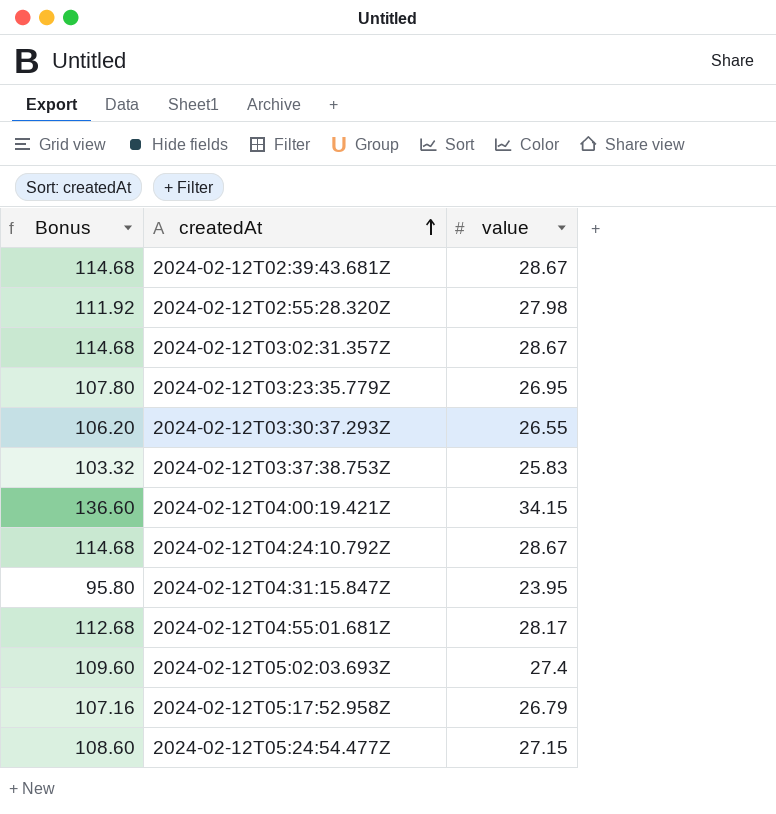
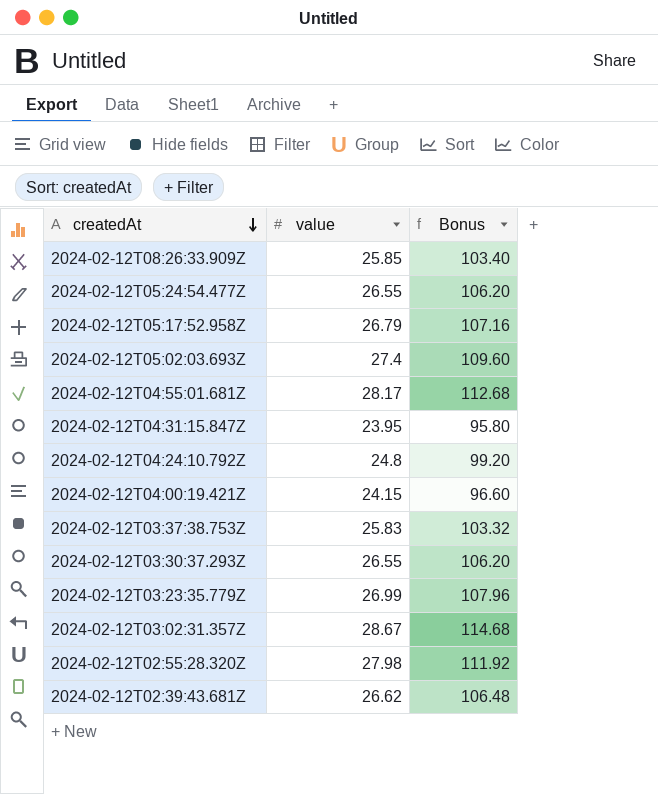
row order: createdAt ascending -> createdAt descending
column Bonus | position: 1 -> 3
row 2024-02-12T08:26:33.909Z: none -> 25.85 | 103.40
2024-02-12T05:24:54.477Z | value: 27.15 -> 26.55
2024-02-12T05:24:54.477Z | Bonus: 108.60 -> 106.20
2024-02-12T04:24:10.792Z | value: 28.67 -> 24.8
2024-02-12T04:24:10.792Z | Bonus: 114.68 -> 99.20
2024-02-12T04:00:19.421Z | value: 34.15 -> 24.15
2024-02-12T04:00:19.421Z | Bonus: 136.60 -> 96.60
2024-02-12T03:23:35.779Z | value: 26.95 -> 26.99
2024-02-12T03:23:35.779Z | Bonus: 107.80 -> 107.96
2024-02-12T02:39:43.681Z | value: 28.67 -> 26.62
2024-02-12T02:39:43.681Z | Bonus: 114.68 -> 106.48

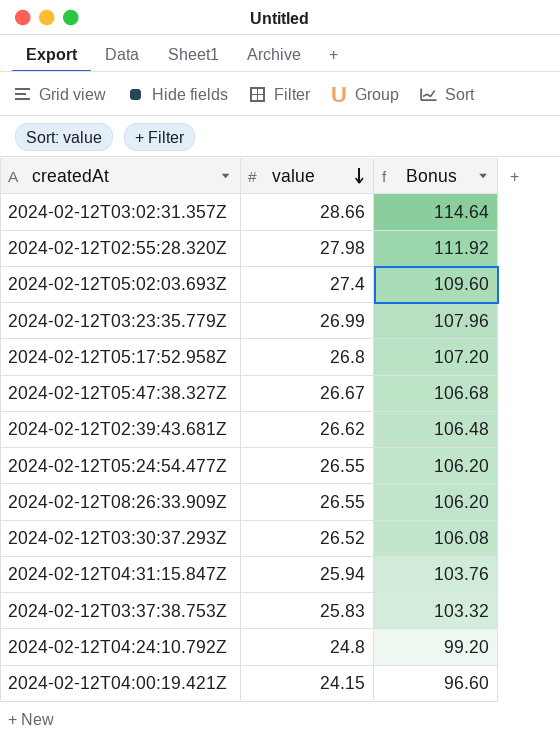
row order: createdAt descending -> value descending
row 2024-02-12T04:55:01.681Z: 28.17 | 112.68 -> none
2024-02-12T03:02:31.357Z | value: 28.67 -> 28.66
2024-02-12T03:02:31.357Z | Bonus: 114.68 -> 114.64
2024-02-12T05:17:52.958Z | value: 26.79 -> 26.8
2024-02-12T05:17:52.958Z | Bonus: 107.16 -> 107.20
row 2024-02-12T05:47:38.327Z: none -> 26.67 | 106.68
2024-02-12T08:26:33.909Z | value: 25.85 -> 26.55
2024-02-12T08:26:33.909Z | Bonus: 103.40 -> 106.20
2024-02-12T03:30:37.293Z | value: 26.55 -> 26.52
2024-02-12T03:30:37.293Z | Bonus: 106.20 -> 106.08
2024-02-12T04:31:15.847Z | value: 23.95 -> 25.94
2024-02-12T04:31:15.847Z | Bonus: 95.80 -> 103.76

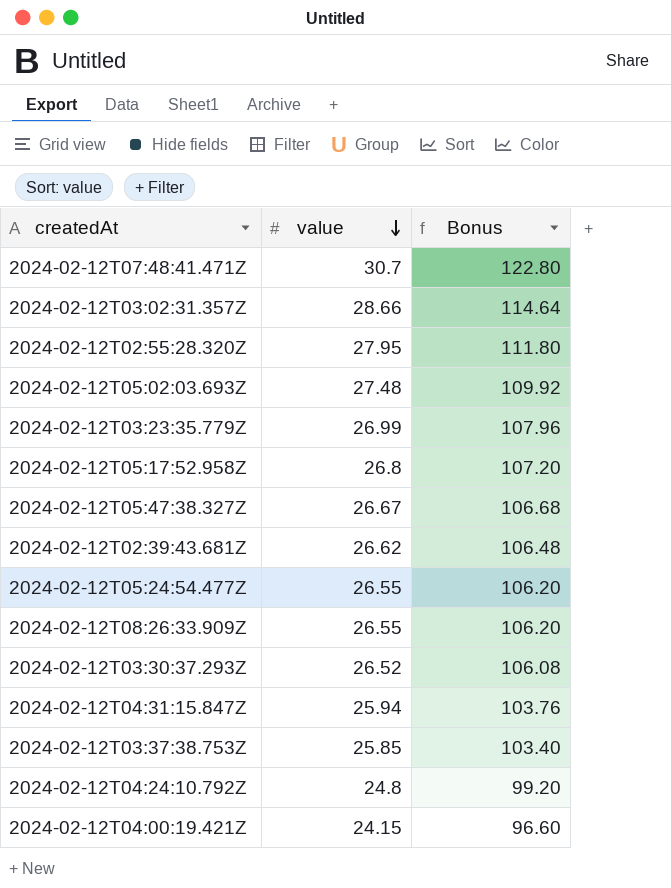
row 2024-02-12T07:48:41.471Z: none -> 30.7 | 122.80
2024-02-12T02:55:28.320Z | value: 27.98 -> 27.95
2024-02-12T02:55:28.320Z | Bonus: 111.92 -> 111.80
2024-02-12T05:02:03.693Z | value: 27.4 -> 27.48
2024-02-12T05:02:03.693Z | Bonus: 109.60 -> 109.92
2024-02-12T03:37:38.753Z | value: 25.83 -> 25.85
2024-02-12T03:37:38.753Z | Bonus: 103.32 -> 103.40

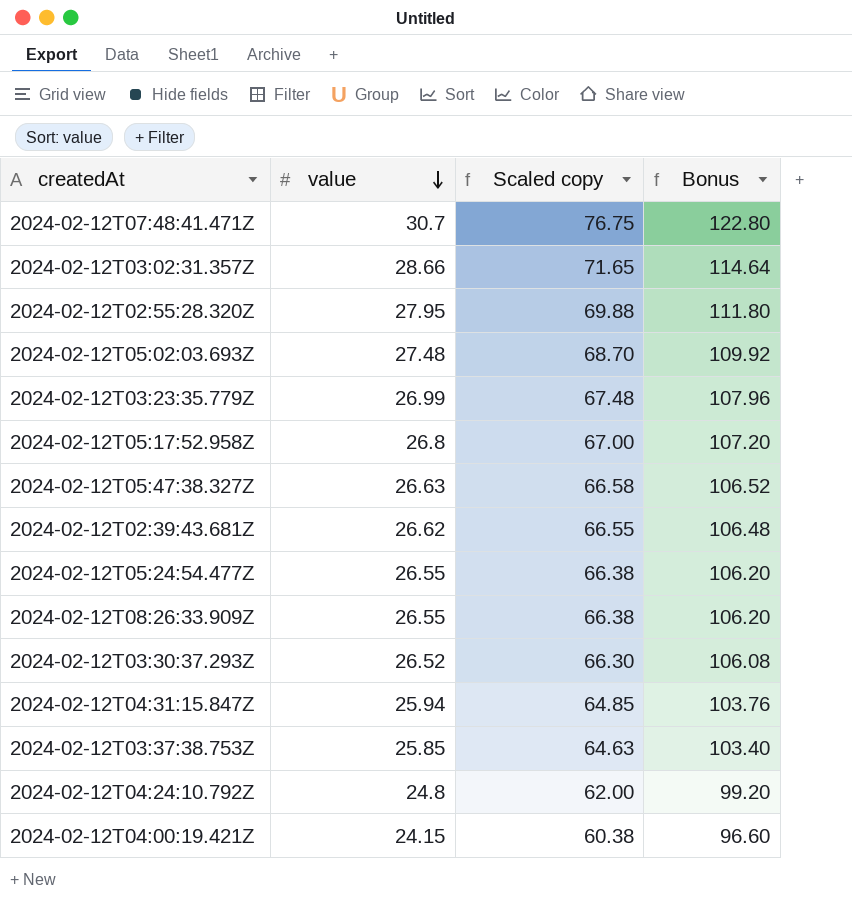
column Scaled copy | formula: none -> [value] * 2.5
2024-02-12T05:47:38.327Z | value: 26.67 -> 26.63
2024-02-12T05:47:38.327Z | Bonus: 106.68 -> 106.52

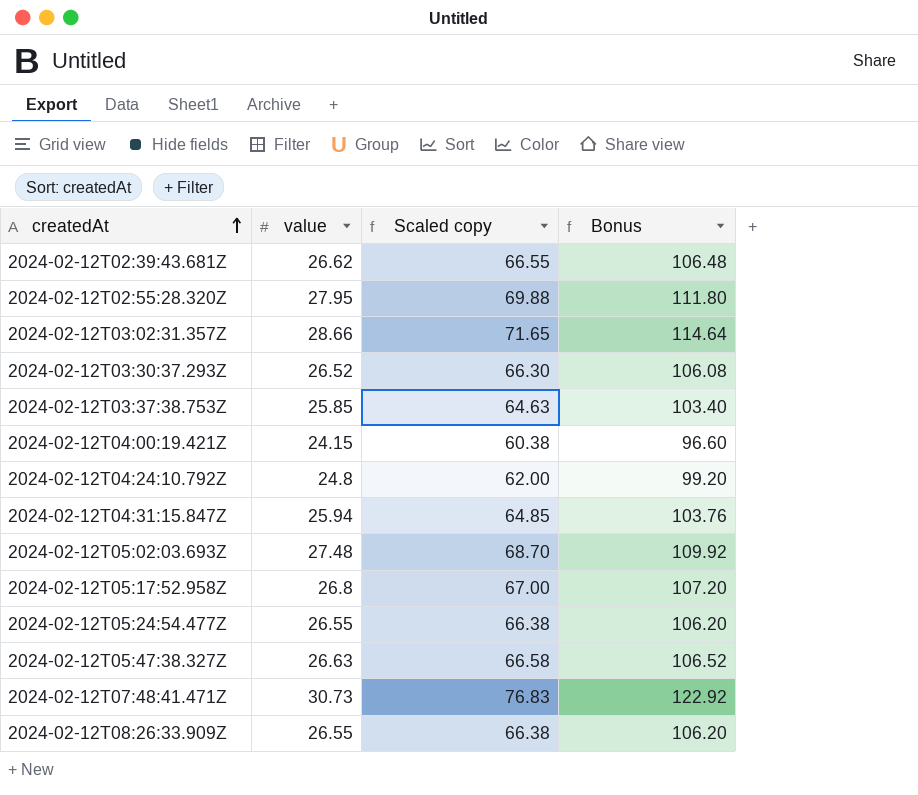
row order: value descending -> createdAt ascending
row 2024-02-12T03:23:35.779Z: 26.99 | 67.48 | 107.96 -> none
2024-02-12T07:48:41.471Z | value: 30.7 -> 30.73
2024-02-12T07:48:41.471Z | Scaled copy: 76.75 -> 76.83
2024-02-12T07:48:41.471Z | Bonus: 122.80 -> 122.92

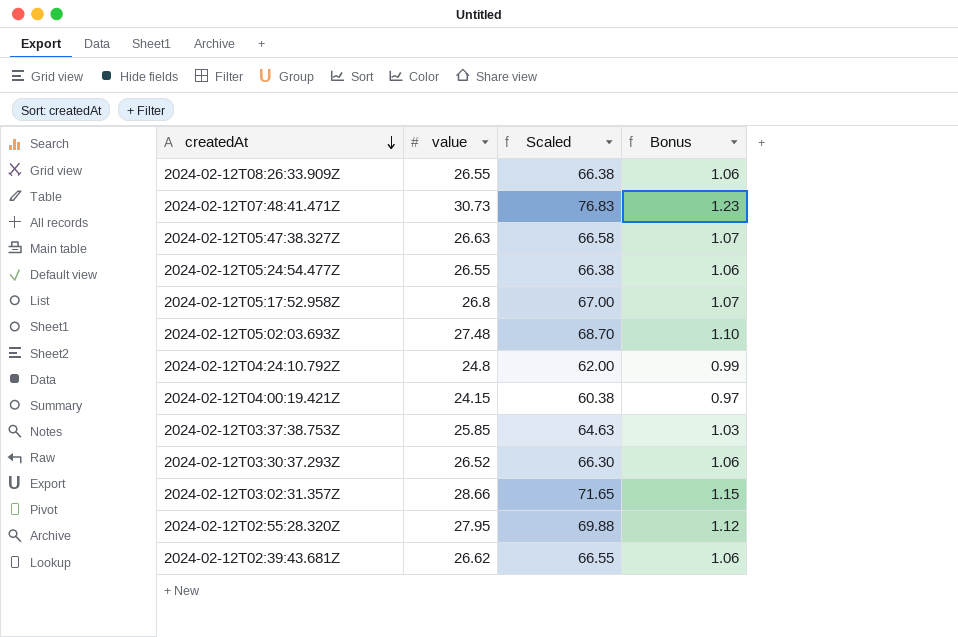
row order: createdAt ascending -> createdAt descending
column name: Scaled copy -> Scaled
column Bonus | formula: [value] * 4 -> [value] * 0.04
row 2024-02-12T04:31:15.847Z: 25.94 | 64.85 | 103.76 -> none

